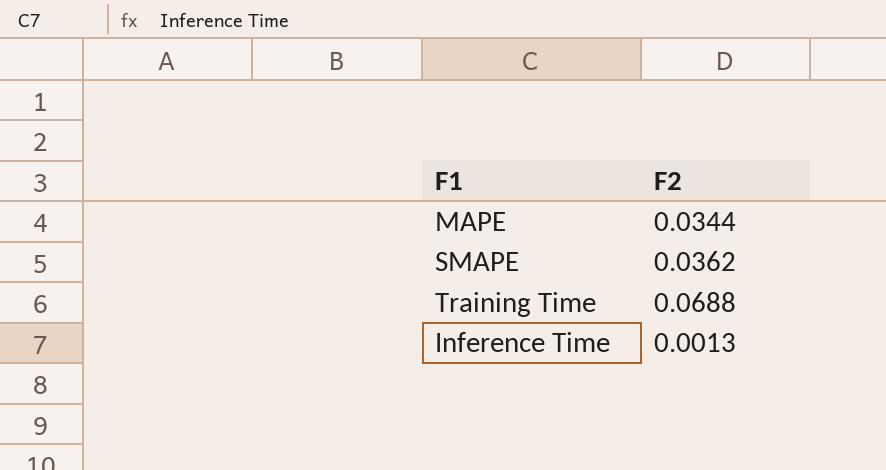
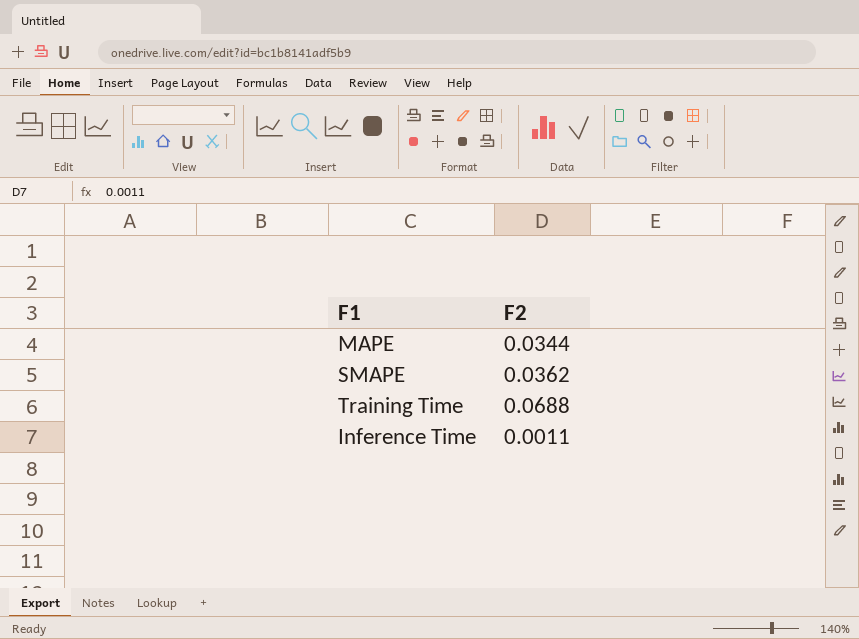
Inference Time | F2: 0.0013 -> 0.0011

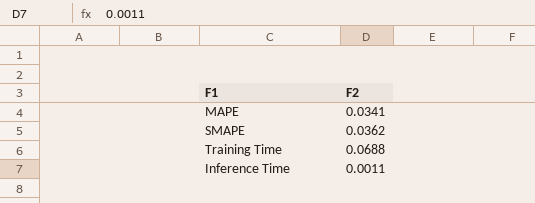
MAPE | F2: 0.0344 -> 0.0341

